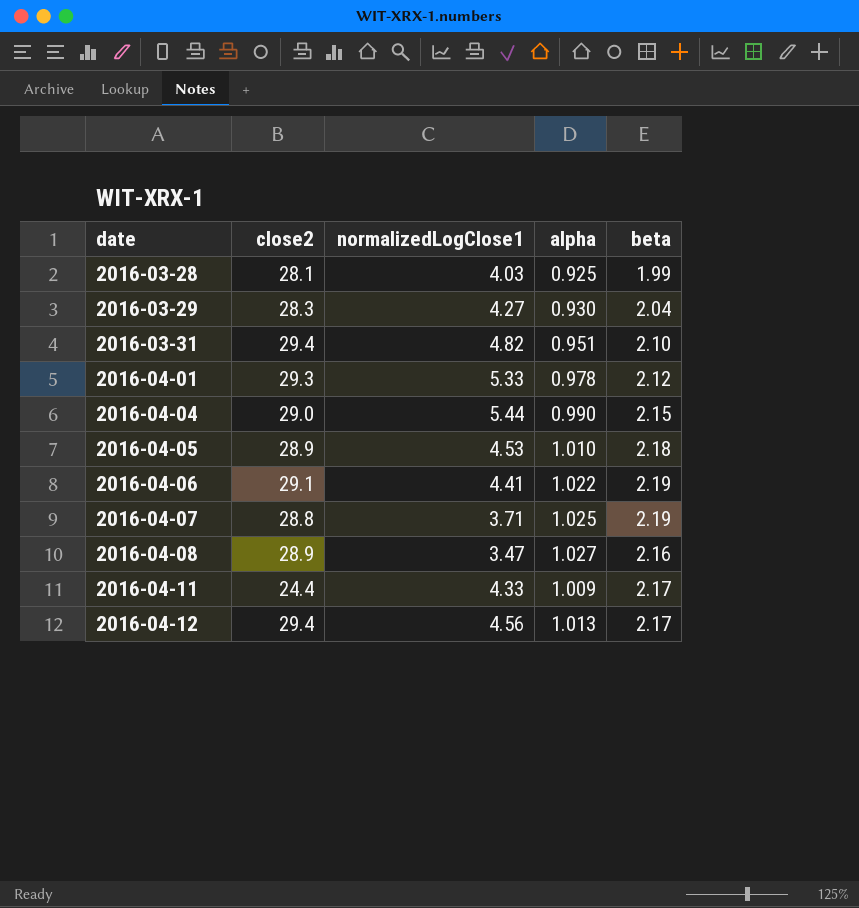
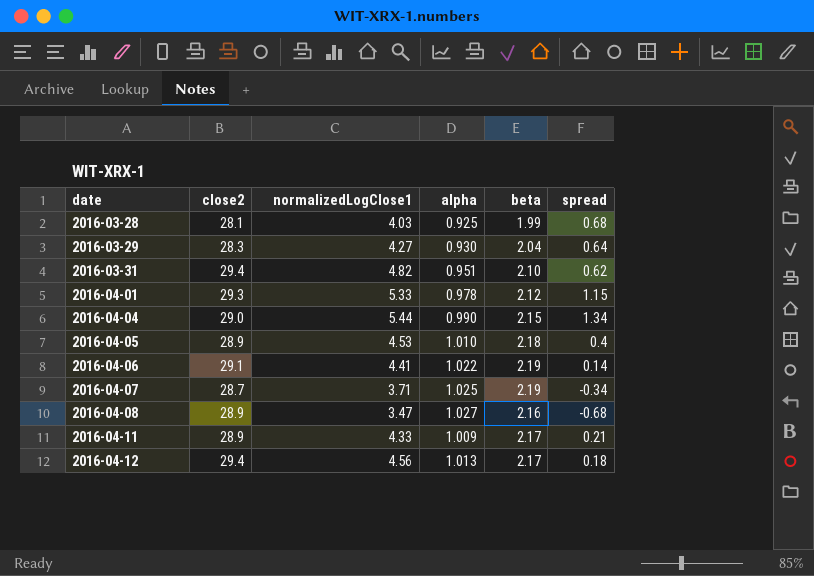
column spread | position: none -> 6
2016-04-07 | close2: 28.8 -> 28.7
2016-04-11 | close2: 24.4 -> 28.9

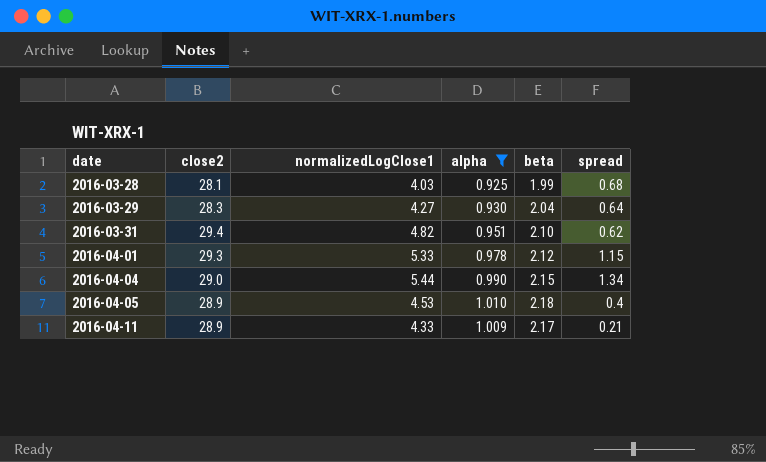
filter: none -> alpha <= 1.010

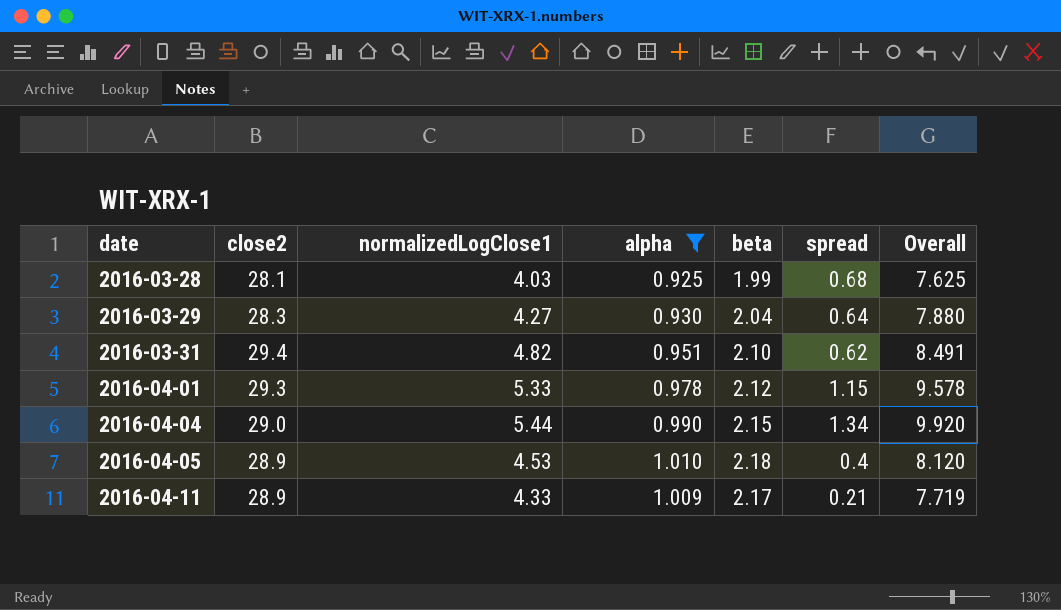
column Overall | formula: none -> [normalizedLogClose1] + [alpha] + [beta] + [spread]

